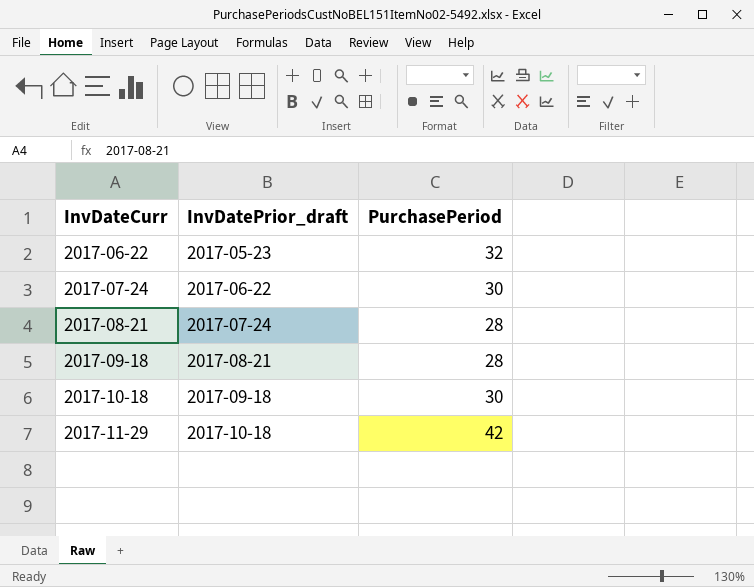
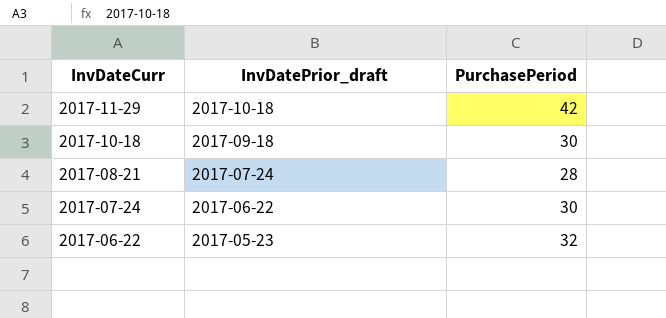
row order: InvDateCurr ascending -> InvDateCurr descending
row 2017-09-18: 2017-08-21 | 28 -> none

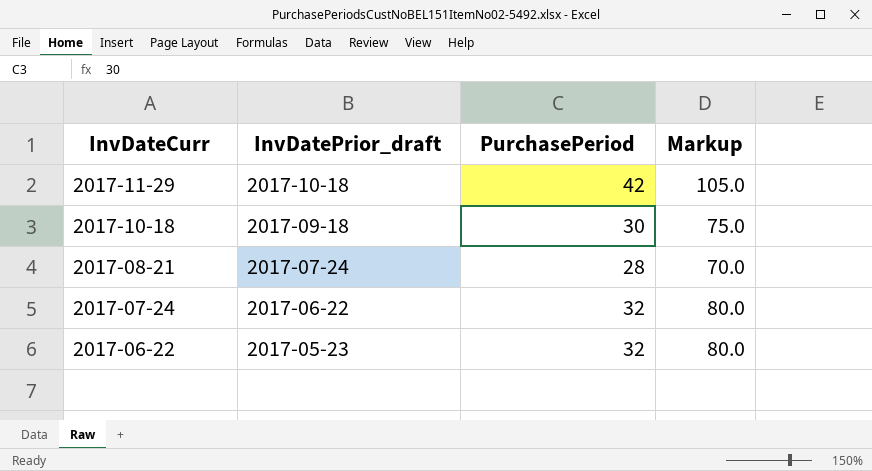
column Markup | formula: none -> [PurchasePeriod] * 2.5
2017-07-24 | PurchasePeriod: 30 -> 32

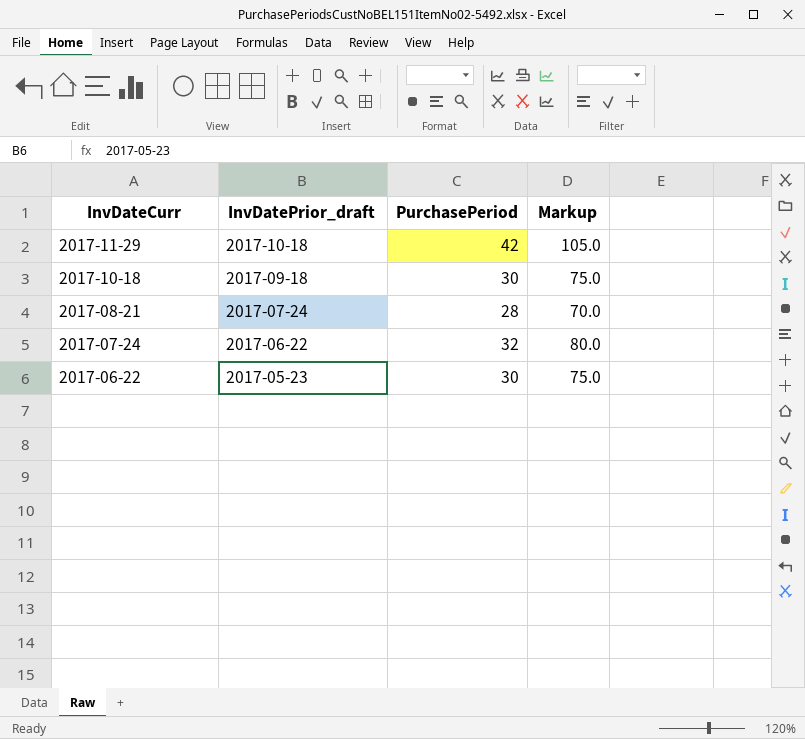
2017-06-22 | PurchasePeriod: 32 -> 30
2017-06-22 | Markup: 80.0 -> 75.0

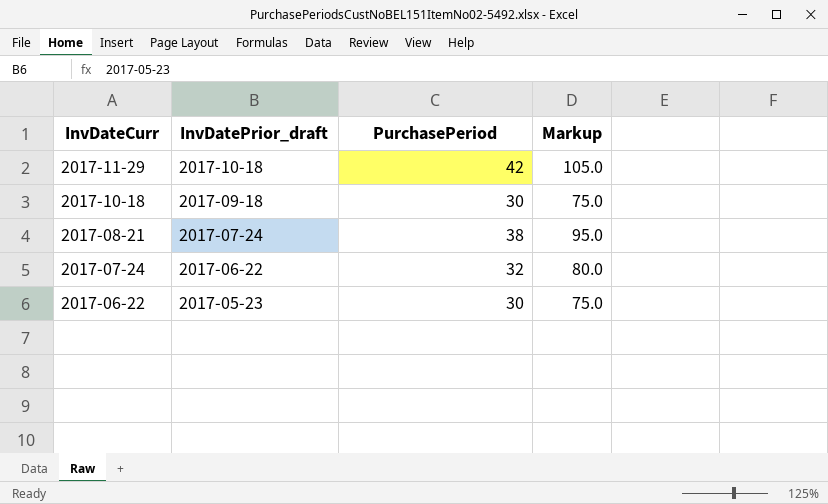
2017-08-21 | PurchasePeriod: 28 -> 38
2017-08-21 | Markup: 70.0 -> 95.0

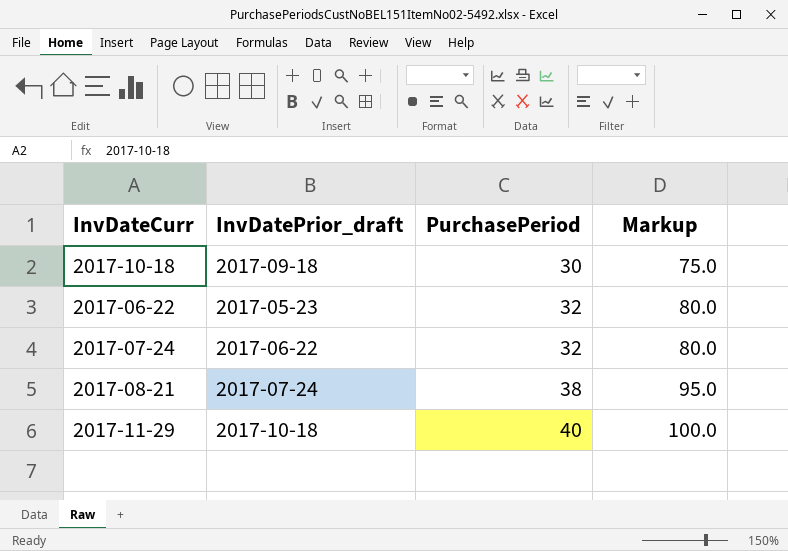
row order: InvDateCurr descending -> PurchasePeriod ascending
2017-06-22 | PurchasePeriod: 30 -> 32
2017-06-22 | Markup: 75.0 -> 80.0
2017-11-29 | PurchasePeriod: 42 -> 40
2017-11-29 | Markup: 105.0 -> 100.0

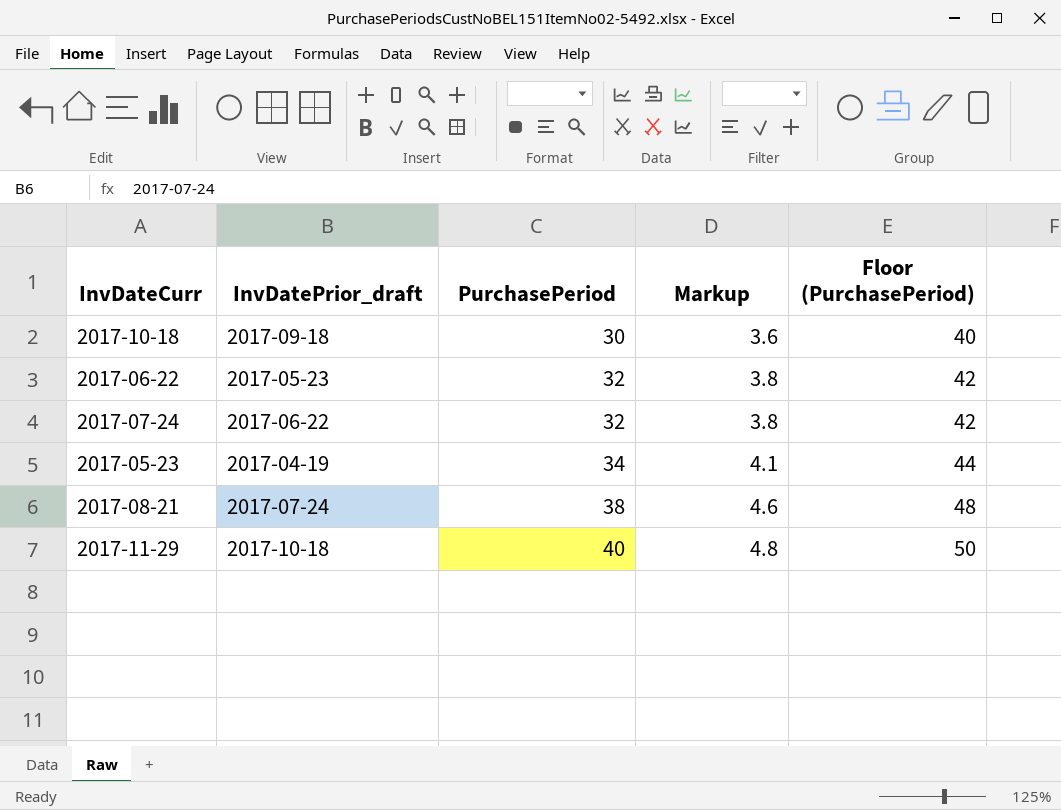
column Markup | formula: [PurchasePeriod] * 2.5 -> [PurchasePeriod] * 0.12
column Floor (PurchasePeriod) | formula: none -> [PurchasePeriod] + 10
row 2017-05-23: none -> 2017-04-19 | 34 | 4.1 | 44

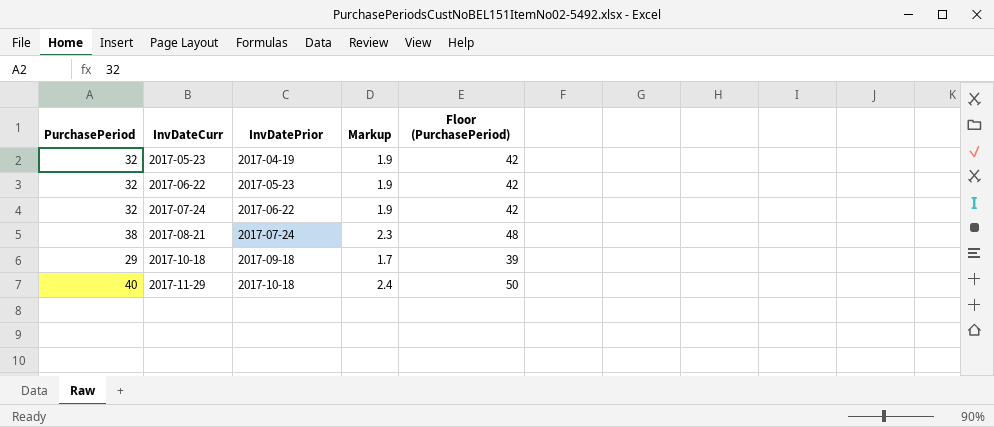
row order: PurchasePeriod ascending -> InvDateCurr ascending
column PurchasePeriod | position: 3 -> 1
column name: InvDatePrior_draft -> InvDatePrior
column Markup | formula: [PurchasePeriod] * 0.12 -> [PurchasePeriod] * 0.06
2017-05-23 | PurchasePeriod: 34 -> 32
2017-05-23 | Floor (PurchasePeriod): 44 -> 42
2017-10-18 | PurchasePeriod: 30 -> 29
2017-10-18 | Floor (PurchasePeriod): 40 -> 39

